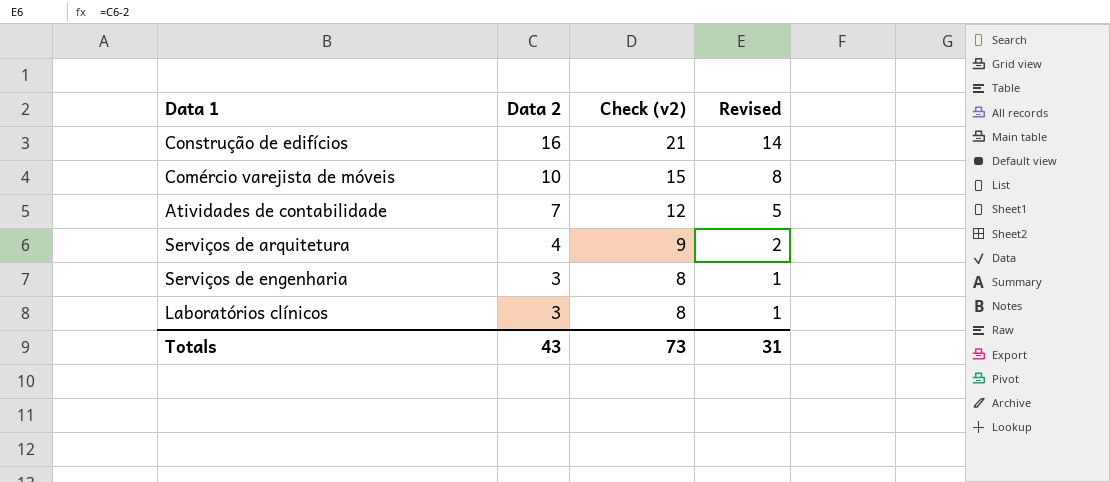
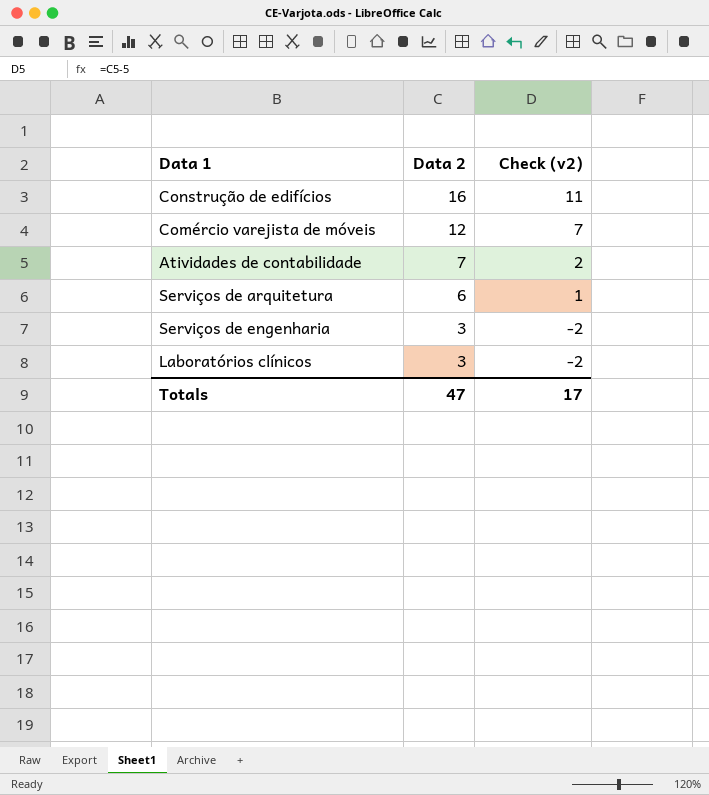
column Revised | formula: [Data 2] - 2 -> none
column Check (v2) | formula: [Data 2] + 5 -> [Data 2] - 5
Comércio varejista de móveis | Data 2: 10 -> 12
Serviços de arquitetura | Data 2: 4 -> 6
Totals | Data 2: 43 -> 47
Totals | Check (v2): 73 -> 17

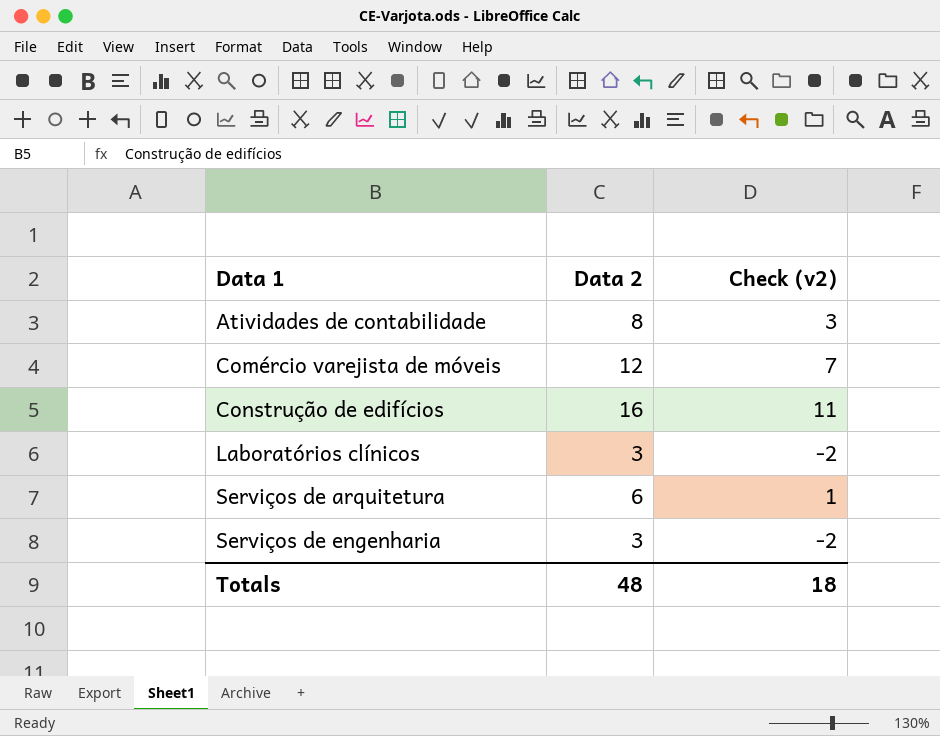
row order: Data 2 descending -> Data 1 ascending
Atividades de contabilidade | Data 2: 7 -> 8
Atividades de contabilidade | Check (v2): 2 -> 3
Totals | Data 2: 47 -> 48
Totals | Check (v2): 17 -> 18

